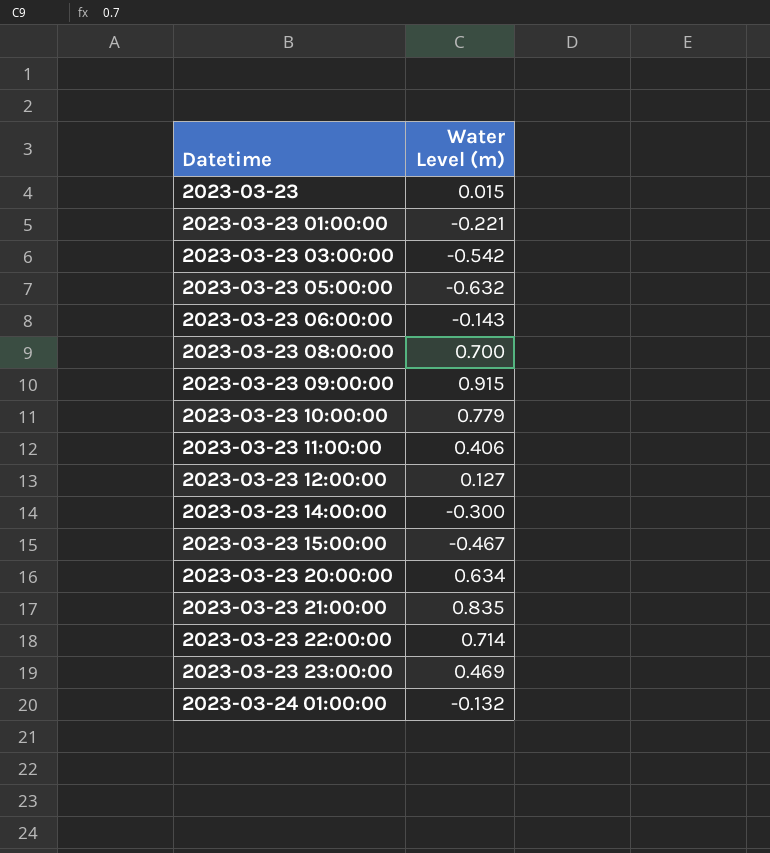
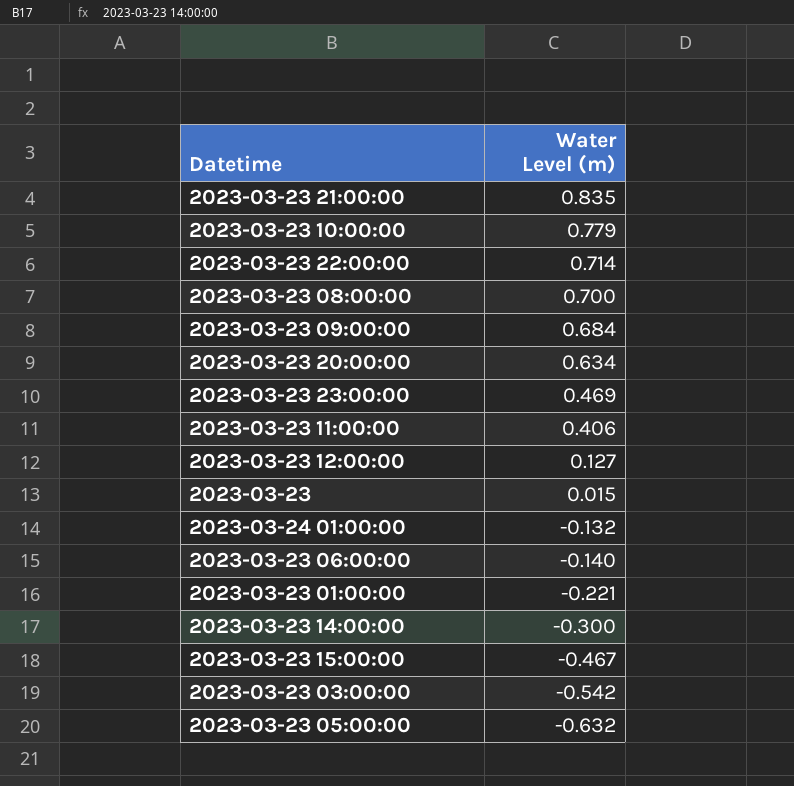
row order: Datetime ascending -> Water Level (m) descending
2023-03-23 09:00:00 | Water Level (m): 0.915 -> 0.684
2023-03-23 06:00:00 | Water Level (m): -0.143 -> -0.140

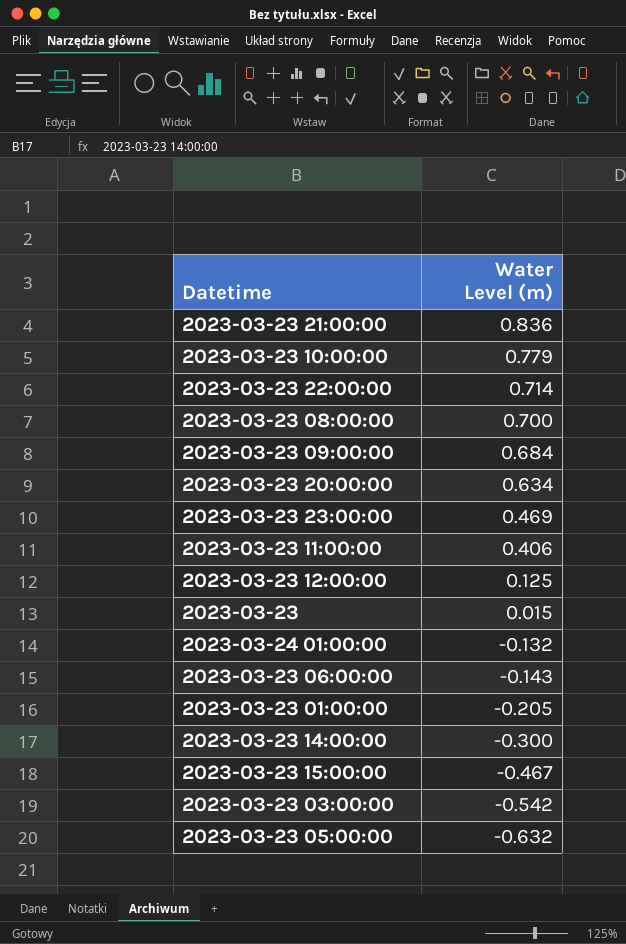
2023-03-23 21:00:00 | Water Level (m): 0.835 -> 0.836
2023-03-23 12:00:00 | Water Level (m): 0.127 -> 0.125
2023-03-23 06:00:00 | Water Level (m): -0.140 -> -0.143
2023-03-23 01:00:00 | Water Level (m): -0.221 -> -0.205

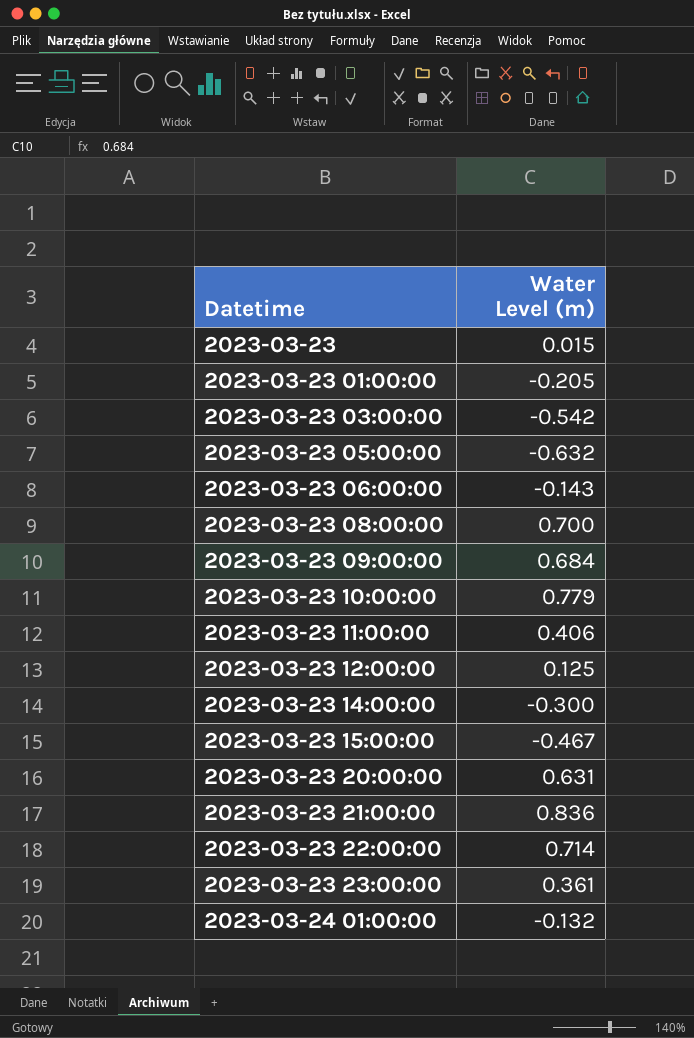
row order: Water Level (m) descending -> Datetime ascending
2023-03-23 20:00:00 | Water Level (m): 0.634 -> 0.631
2023-03-23 23:00:00 | Water Level (m): 0.469 -> 0.361

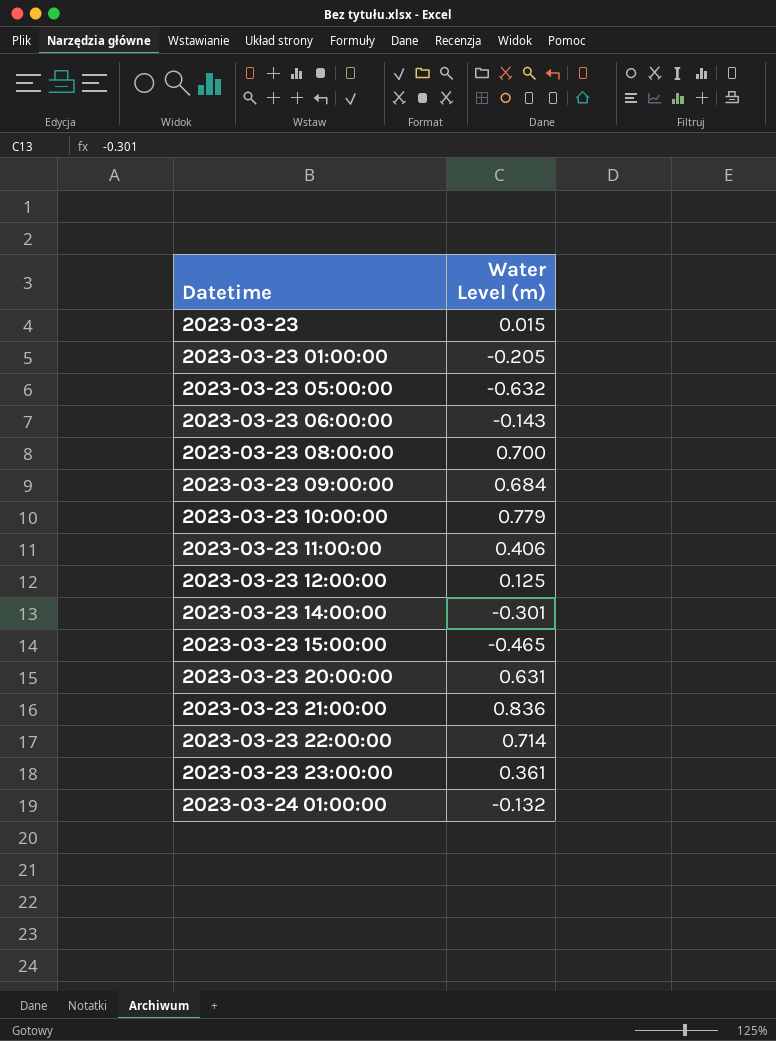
row 2023-03-23 03:00:00: -0.542 -> none
2023-03-23 14:00:00 | Water Level (m): -0.300 -> -0.301
2023-03-23 15:00:00 | Water Level (m): -0.467 -> -0.465

